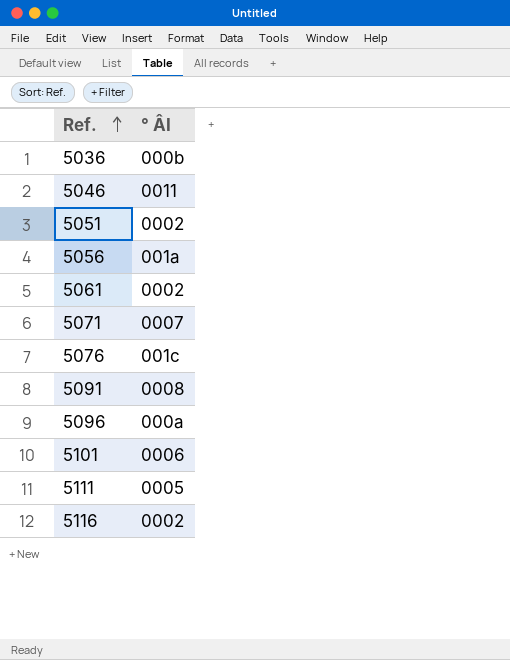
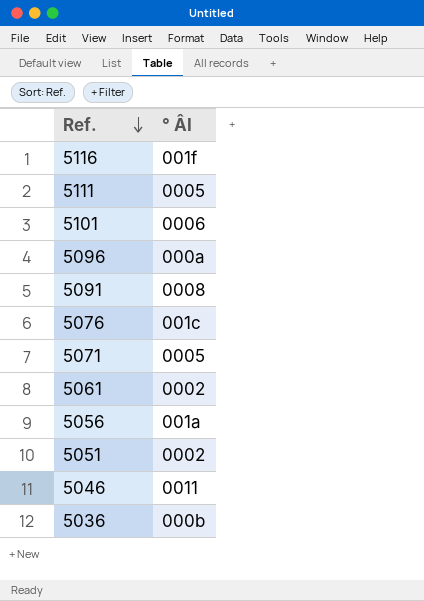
row order: Ref. ascending -> Ref. descending
5116 | ° ÂI: 0002 -> 001f
5071 | ° ÂI: 0007 -> 0005

